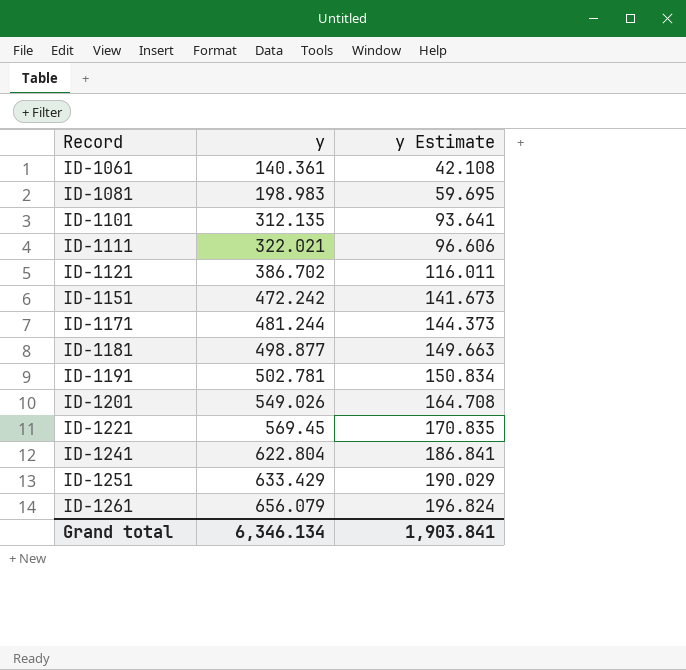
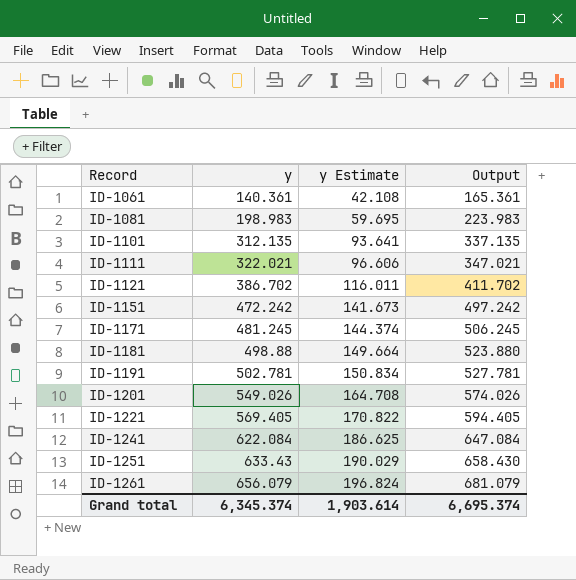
column Output | formula: none -> [y] + 25
ID-1171 | y: 481.244 -> 481.245
ID-1171 | y Estimate: 144.373 -> 144.374
ID-1181 | y: 498.877 -> 498.88
ID-1181 | y Estimate: 149.663 -> 149.664
ID-1221 | y: 569.45 -> 569.405
ID-1221 | y Estimate: 170.835 -> 170.822
ID-1241 | y: 622.804 -> 622.084
ID-1241 | y Estimate: 186.841 -> 186.625
ID-1251 | y: 633.429 -> 633.43
Grand total | y: 6,346.134 -> 6,345.374
Grand total | y Estimate: 1,903.841 -> 1,903.614

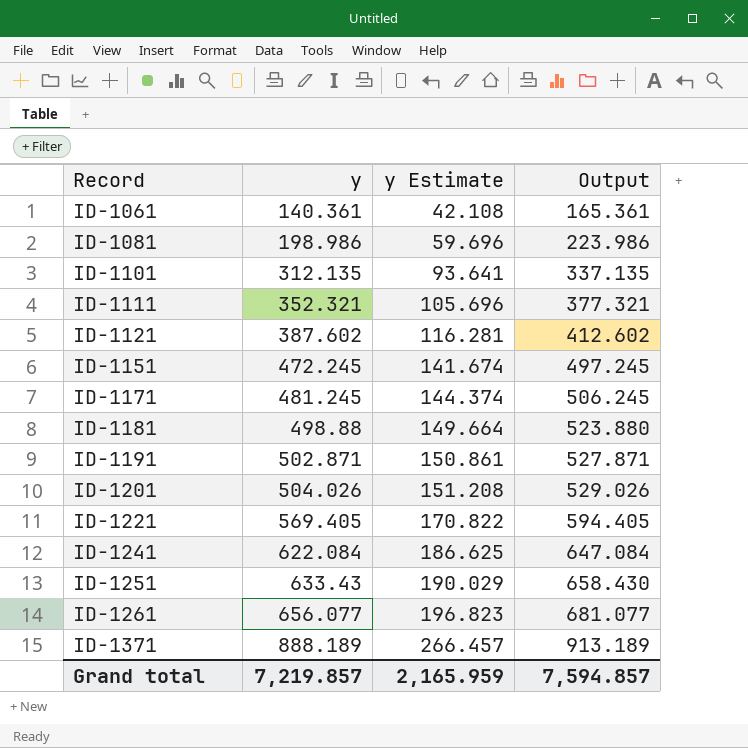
ID-1081 | y: 198.983 -> 198.986
ID-1081 | y Estimate: 59.695 -> 59.696
ID-1081 | Output: 223.983 -> 223.986
ID-1111 | y: 322.021 -> 352.321
ID-1111 | y Estimate: 96.606 -> 105.696
ID-1111 | Output: 347.021 -> 377.321
ID-1121 | y: 386.702 -> 387.602
ID-1121 | y Estimate: 116.011 -> 116.281
ID-1121 | Output: 411.702 -> 412.602
ID-1151 | y: 472.242 -> 472.245
ID-1151 | y Estimate: 141.673 -> 141.674
ID-1151 | Output: 497.242 -> 497.245
ID-1191 | y: 502.781 -> 502.871
ID-1191 | y Estimate: 150.834 -> 150.861
ID-1191 | Output: 527.781 -> 527.871
ID-1201 | y: 549.026 -> 504.026
ID-1201 | y Estimate: 164.708 -> 151.208
ID-1201 | Output: 574.026 -> 529.026
ID-1261 | y: 656.079 -> 656.077
ID-1261 | y Estimate: 196.824 -> 196.823
ID-1261 | Output: 681.079 -> 681.077
row ID-1371: none -> 888.189 | 266.457 | 913.189
Grand total | y: 6,345.374 -> 7,219.857
Grand total | y Estimate: 1,903.614 -> 2,165.959
Grand total | Output: 6,695.374 -> 7,594.857

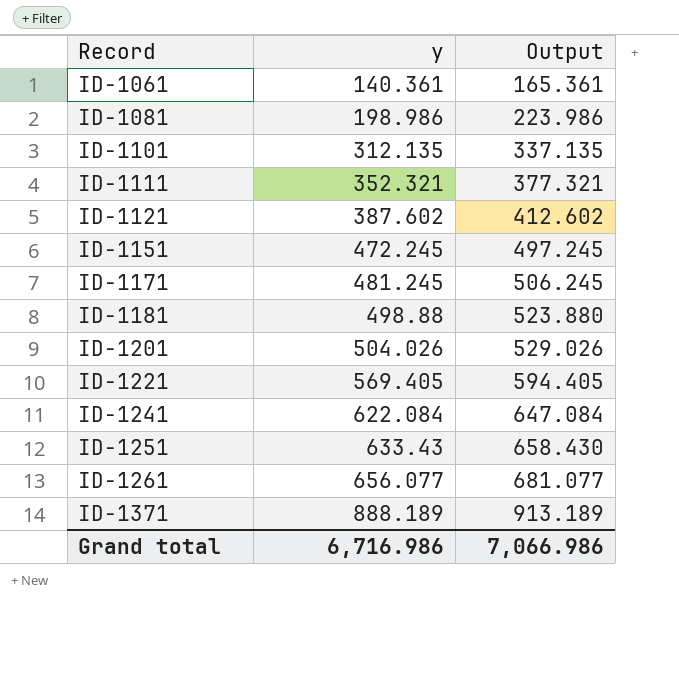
column y Estimate | formula: [y] * 0.3 -> none
row ID-1191: 502.871 | 150.861 | 527.871 -> none
Grand total | y: 7,219.857 -> 6,716.986
Grand total | Output: 7,594.857 -> 7,066.986

